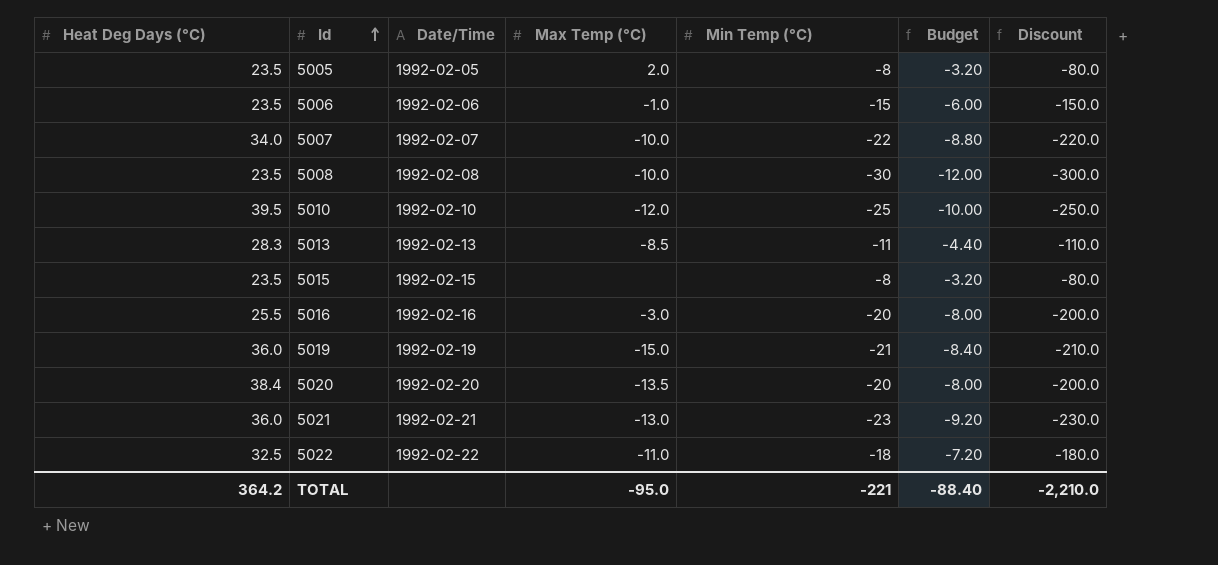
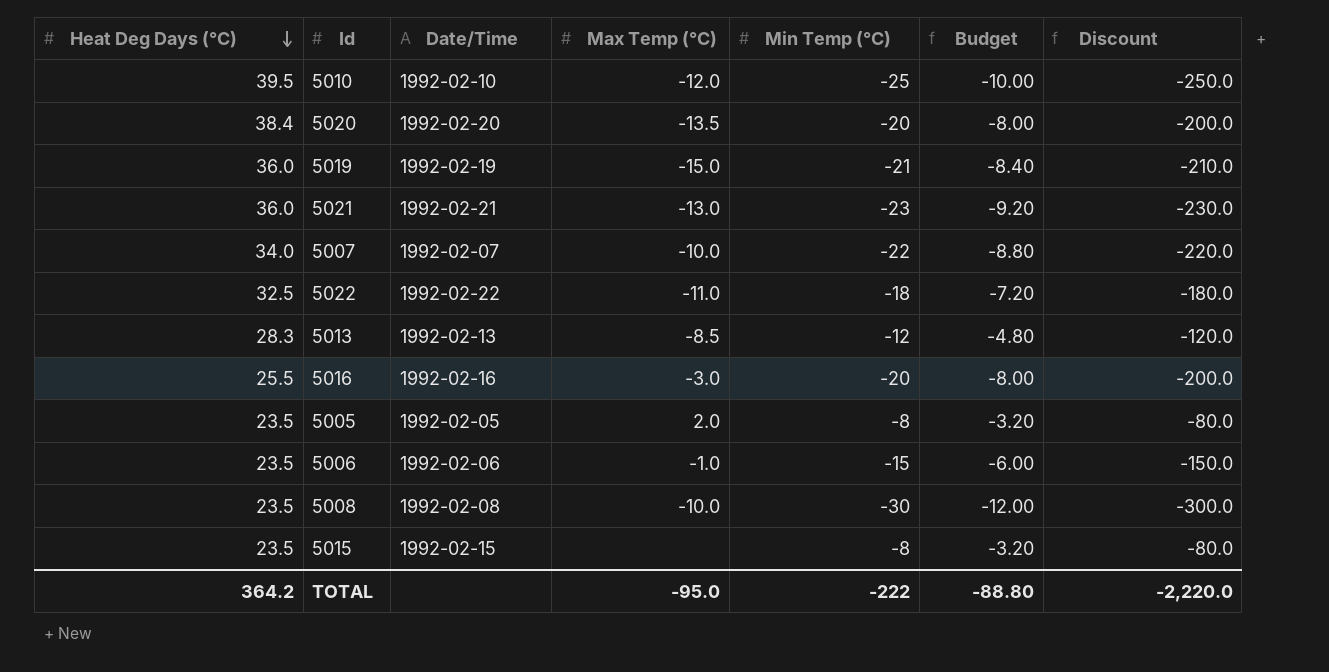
row order: Id ascending -> Heat Deg Days (°C) descending
5013 | Min Temp (°C): -11 -> -12
5013 | Budget: -4.40 -> -4.80
5013 | Discount: -110.0 -> -120.0
TOTAL | Min Temp (°C): -221 -> -222
TOTAL | Budget: -88.40 -> -88.80
TOTAL | Discount: -2,210.0 -> -2,220.0

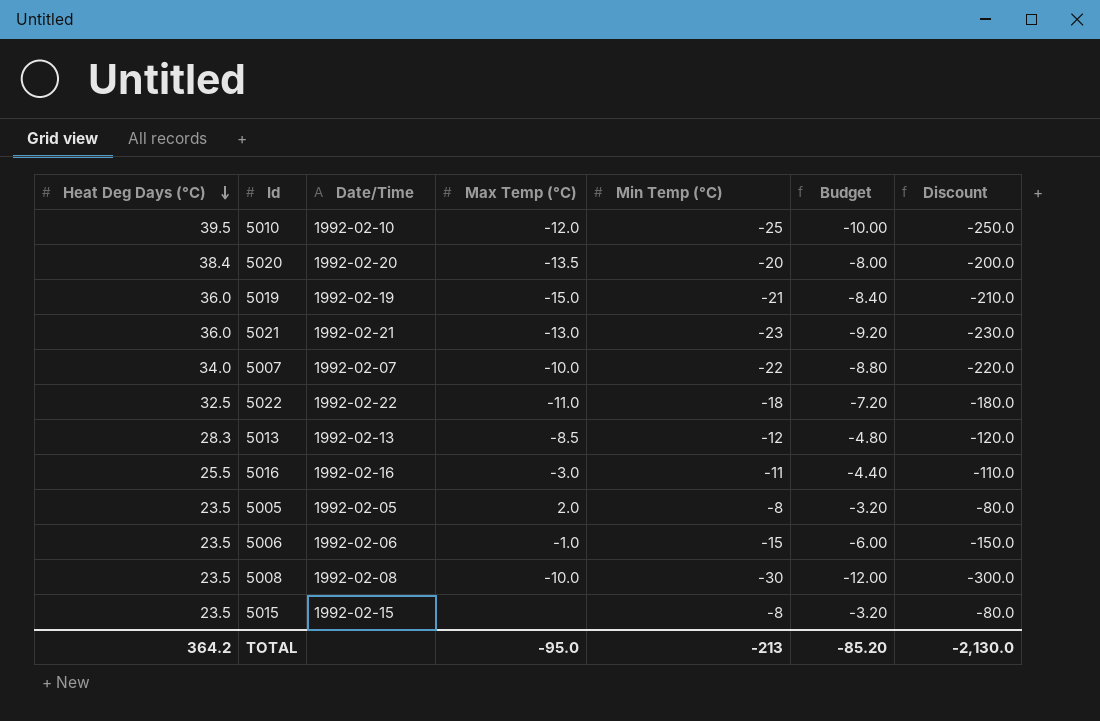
5016 | Min Temp (°C): -20 -> -11
5016 | Budget: -8.00 -> -4.40
5016 | Discount: -200.0 -> -110.0
TOTAL | Min Temp (°C): -222 -> -213
TOTAL | Budget: -88.80 -> -85.20
TOTAL | Discount: -2,220.0 -> -2,130.0

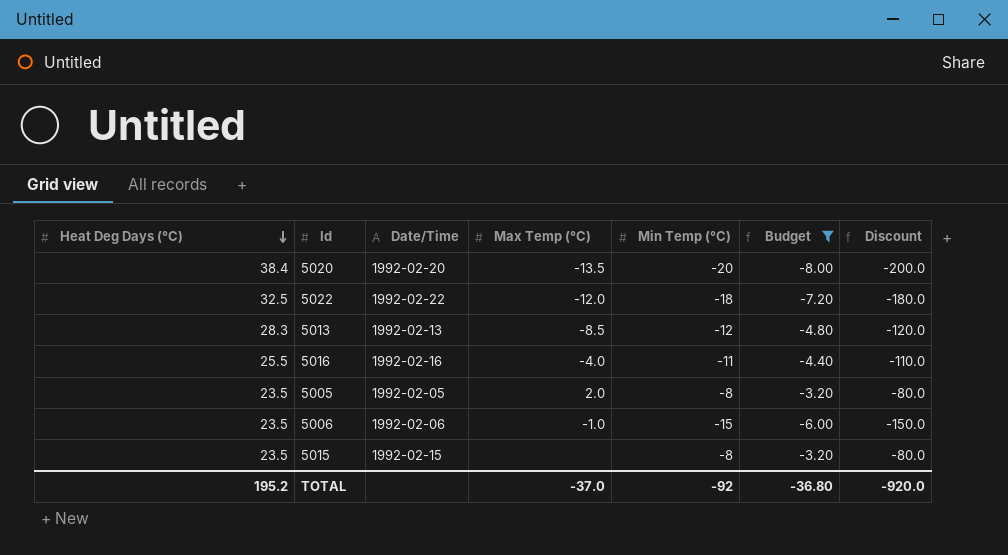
filter: none -> Budget >= -8.00
5022 | Max Temp (°C): -11.0 -> -12.0
5016 | Max Temp (°C): -3.0 -> -4.0
TOTAL | Heat Deg Days (°C): 364.2 -> 195.2
TOTAL | Max Temp (°C): -95.0 -> -37.0
TOTAL | Min Temp (°C): -213 -> -92
TOTAL | Budget: -85.20 -> -36.80
TOTAL | Discount: -2,130.0 -> -920.0

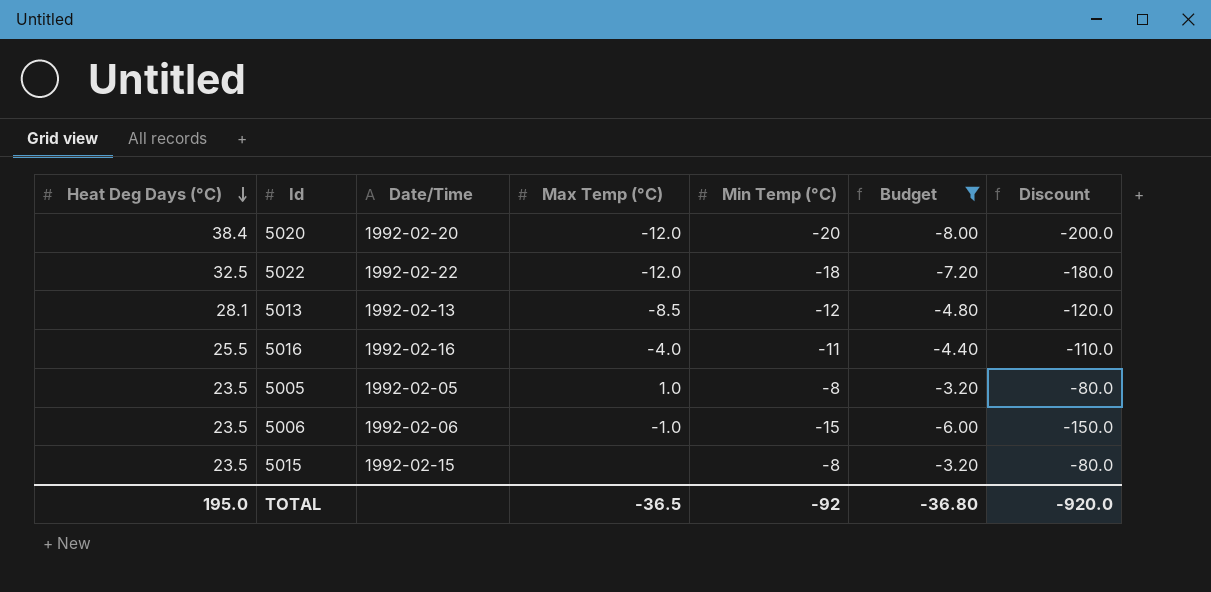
5020 | Max Temp (°C): -13.5 -> -12.0
5013 | Heat Deg Days (°C): 28.3 -> 28.1
5005 | Max Temp (°C): 2.0 -> 1.0
TOTAL | Heat Deg Days (°C): 195.2 -> 195.0
TOTAL | Max Temp (°C): -37.0 -> -36.5

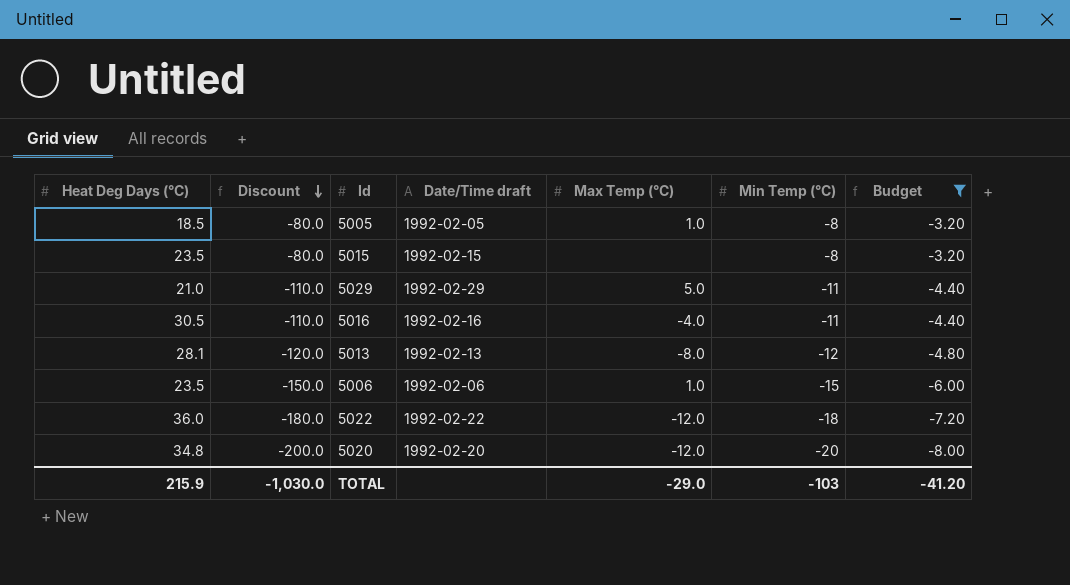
row order: Heat Deg Days (°C) descending -> Discount descending
column Discount | position: 7 -> 2
column name: Date/Time -> Date/Time draft
5005 | Heat Deg Days (°C): 23.5 -> 18.5
row 5029: none -> 21.0 | -110.0 | 1992-02-29 | 5.0 | -11 | -4.40
5016 | Heat Deg Days (°C): 25.5 -> 30.5
5013 | Max Temp (°C): -8.5 -> -8.0
5006 | Max Temp (°C): -1.0 -> 1.0
5022 | Heat Deg Days (°C): 32.5 -> 36.0
5020 | Heat Deg Days (°C): 38.4 -> 34.8
TOTAL | Heat Deg Days (°C): 195.0 -> 215.9
TOTAL | Discount: -920.0 -> -1,030.0
TOTAL | Max Temp (°C): -36.5 -> -29.0
TOTAL | Min Temp (°C): -92 -> -103
TOTAL | Budget: -36.80 -> -41.20

